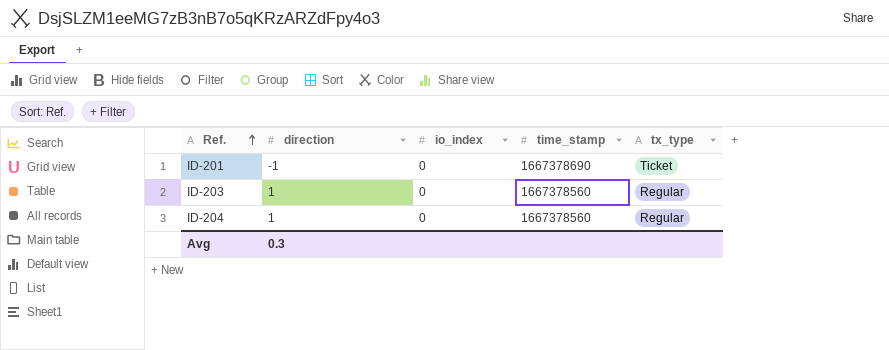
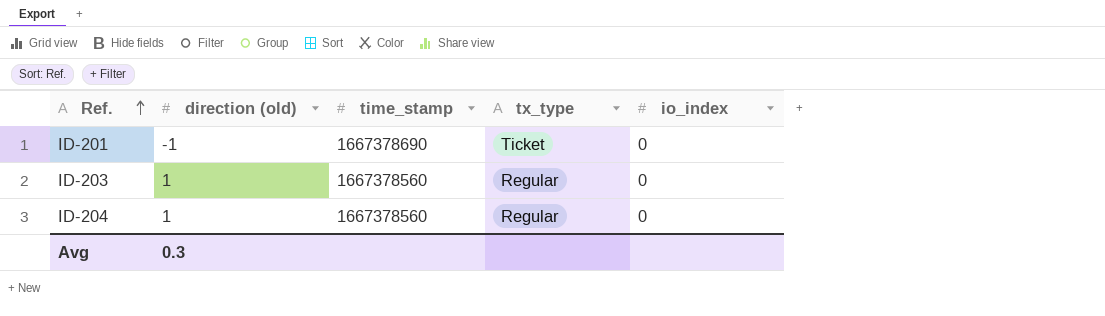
column name: direction -> direction (old)
column io_index | position: 3 -> 5

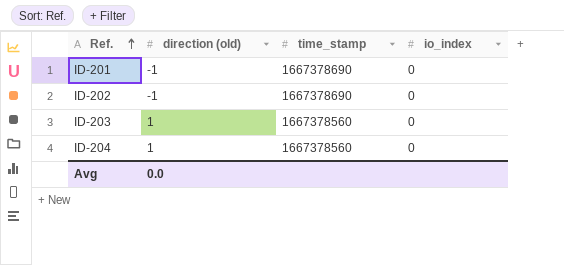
column tx_type | position: 4 -> none
row ID-202: none -> -1 | 1667378690 | 0
Avg | direction (old): 0.3 -> 0.0

